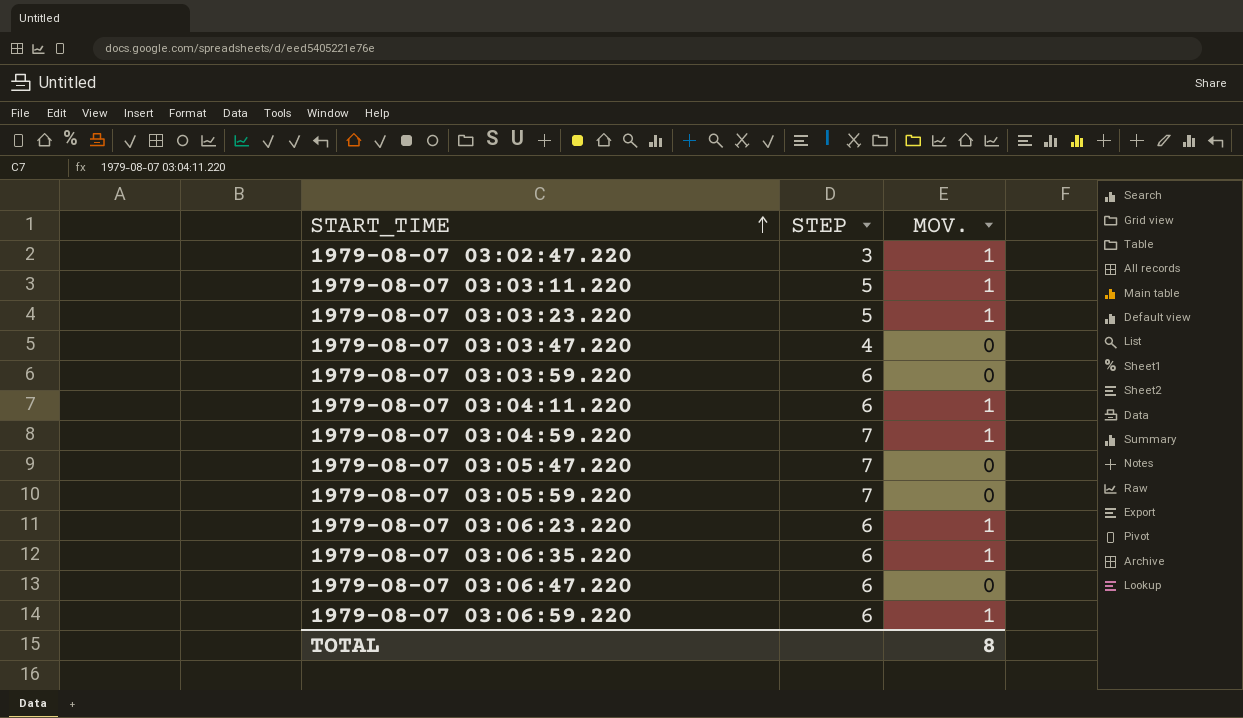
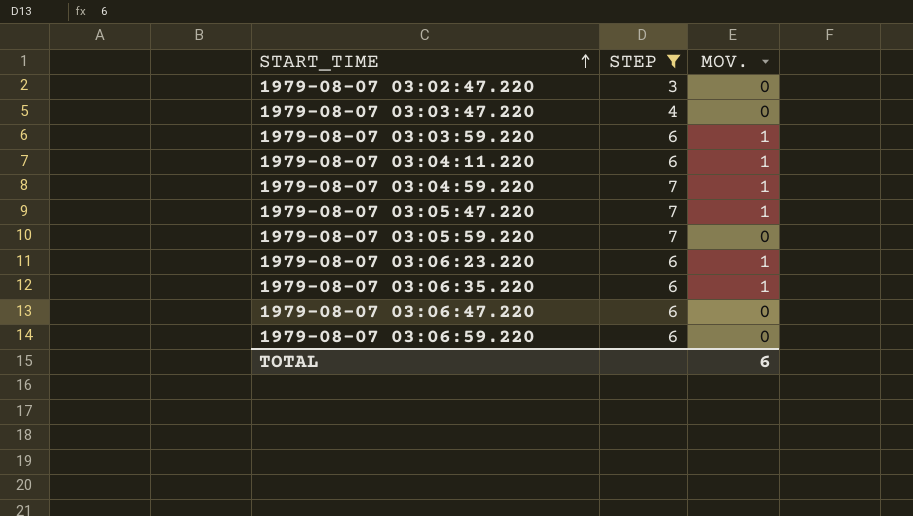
filter: none -> STEP != 5
1979-08-07 03:02:47.220 | MOV.: 1 -> 0
1979-08-07 03:03:59.220 | MOV.: 0 -> 1
1979-08-07 03:05:47.220 | MOV.: 0 -> 1
1979-08-07 03:06:59.220 | MOV.: 1 -> 0
TOTAL | MOV.: 8 -> 6

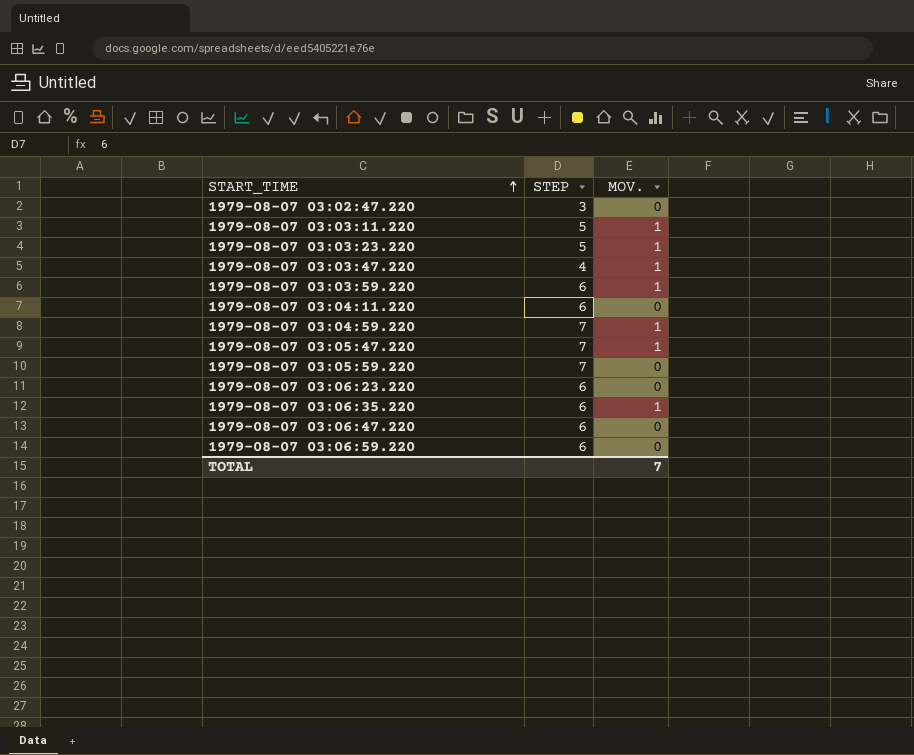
filter: STEP != 5 -> none
1979-08-07 03:03:47.220 | MOV.: 0 -> 1
1979-08-07 03:04:11.220 | MOV.: 1 -> 0
1979-08-07 03:06:23.220 | MOV.: 1 -> 0
TOTAL | MOV.: 6 -> 7

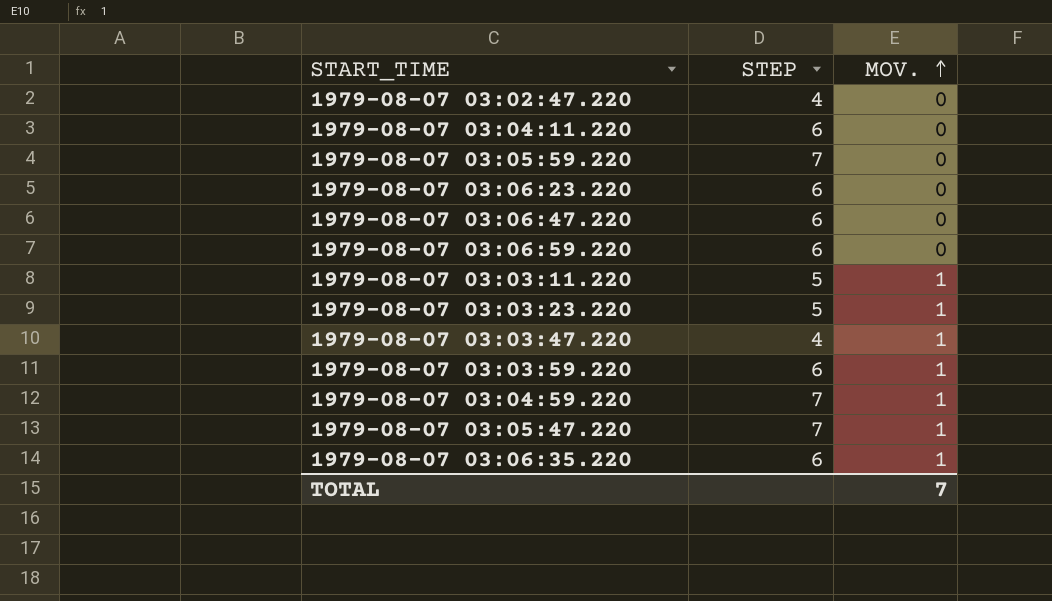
row order: START_TIME ascending -> MOV. ascending
1979-08-07 03:02:47.220 | STEP: 3 -> 4

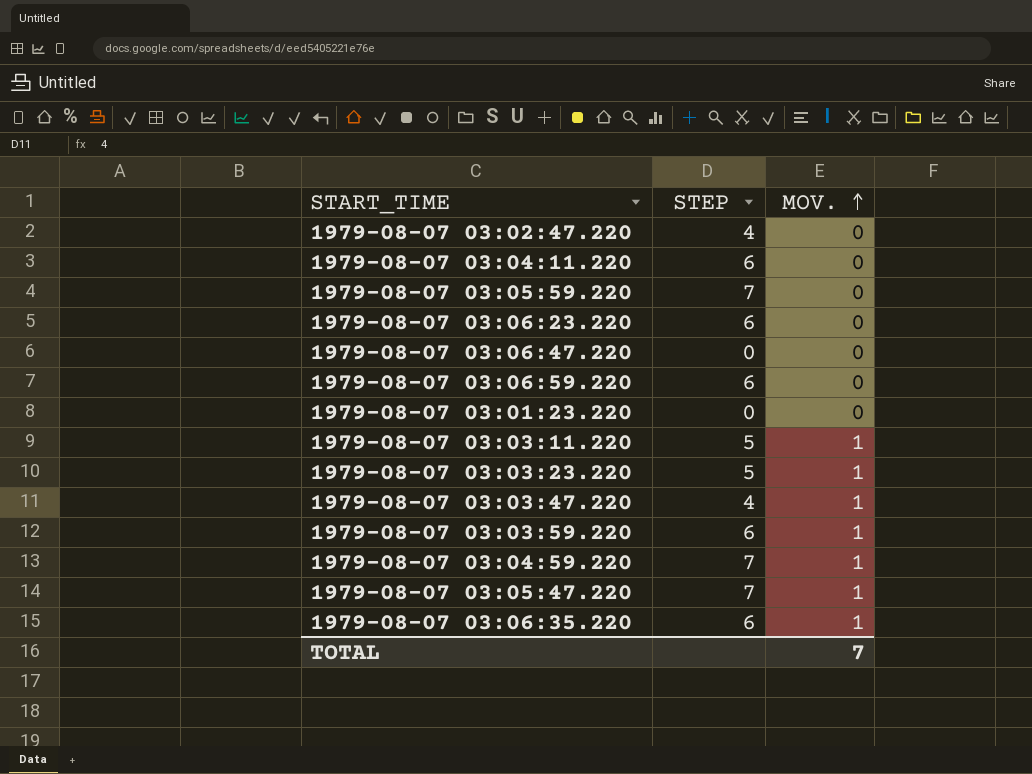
1979-08-07 03:06:47.220 | STEP: 6 -> 0
row 1979-08-07 03:01:23.220: none -> 0 | 0

